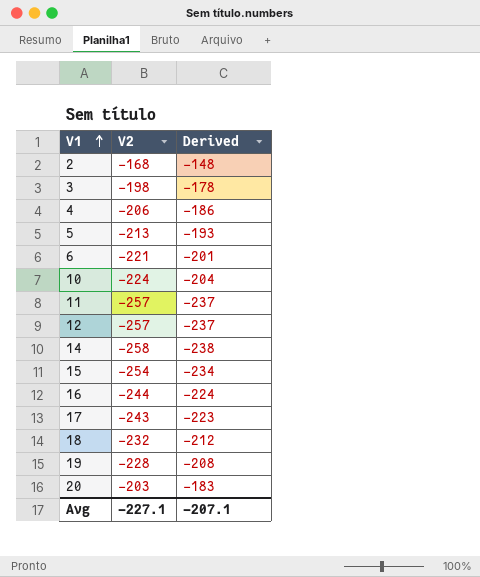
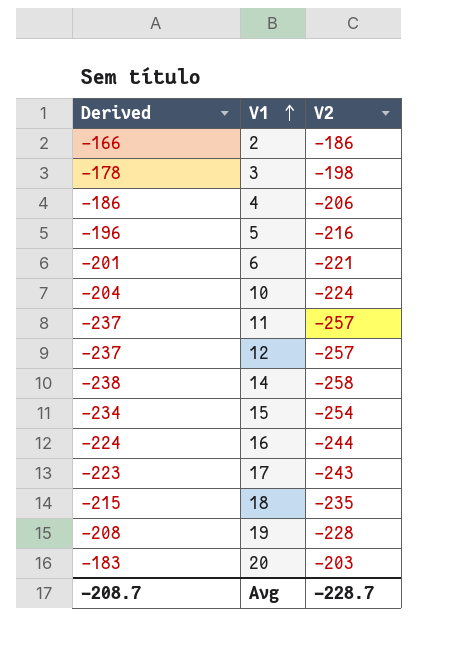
column Derived | position: 3 -> 1
2 | Derived: -148 -> -166
2 | V2: -168 -> -186
5 | Derived: -193 -> -196
5 | V2: -213 -> -216
18 | Derived: -212 -> -215
18 | V2: -232 -> -235
Avg | Derived: -207.1 -> -208.7
Avg | V2: -227.1 -> -228.7

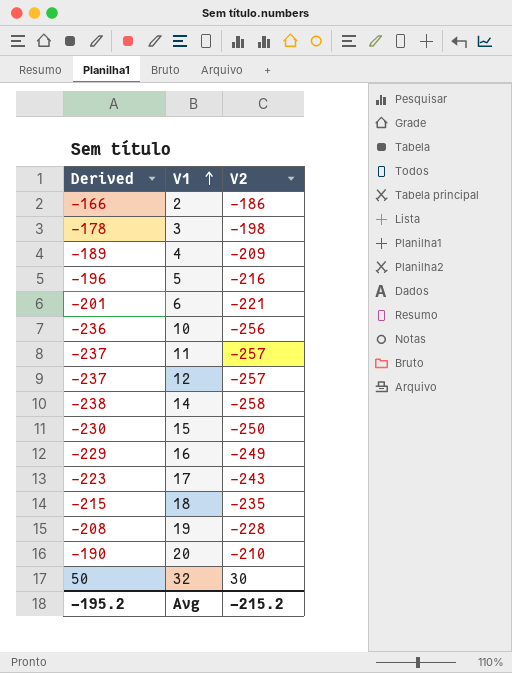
4 | Derived: -186 -> -189
4 | V2: -206 -> -209
10 | Derived: -204 -> -236
10 | V2: -224 -> -256
15 | Derived: -234 -> -230
15 | V2: -254 -> -250
16 | Derived: -224 -> -229
16 | V2: -244 -> -249
20 | Derived: -183 -> -190
20 | V2: -203 -> -210
row 32: none -> 50 | 30
Avg | Derived: -208.7 -> -195.2
Avg | V2: -228.7 -> -215.2

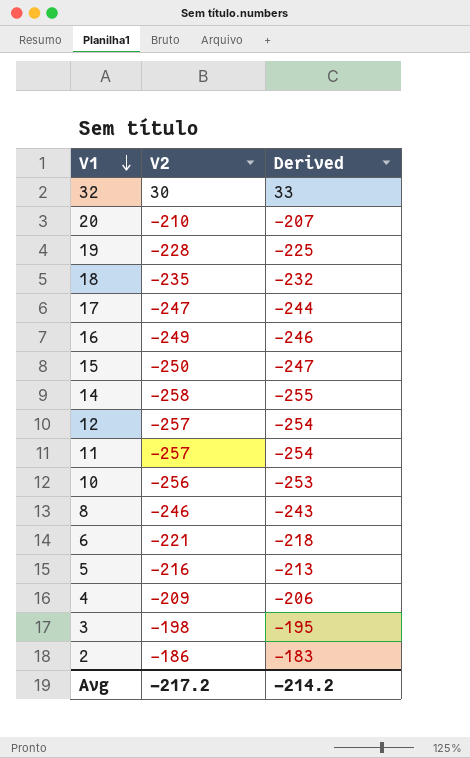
row order: V1 ascending -> V1 descending
column Derived | formula: [V2] + 20 -> [V2] + 3
column Derived | position: 1 -> 3
17 | V2: -243 -> -247
row 8: none -> -246 | -243
Avg | V2: -215.2 -> -217.2
Avg | Derived: -195.2 -> -214.2

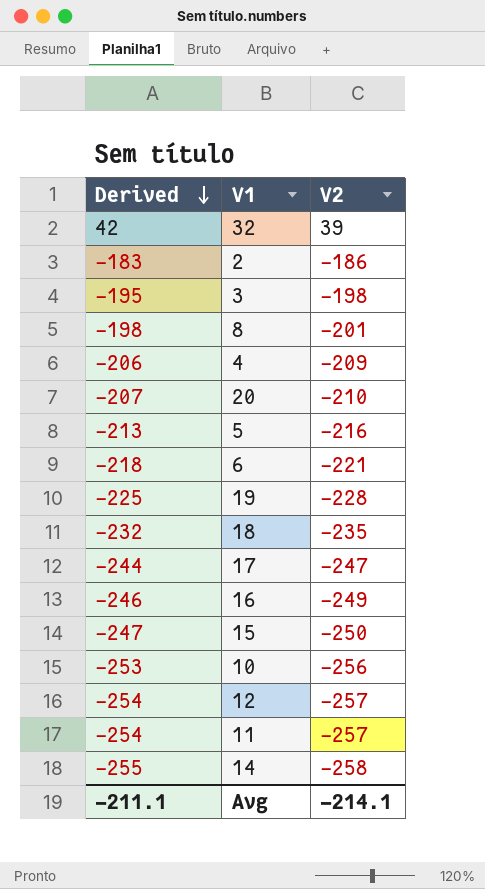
row order: V1 descending -> Derived descending
column Derived | position: 3 -> 1
32 | Derived: 33 -> 42
32 | V2: 30 -> 39
8 | Derived: -243 -> -198
8 | V2: -246 -> -201
Avg | Derived: -214.2 -> -211.1
Avg | V2: -217.2 -> -214.1

